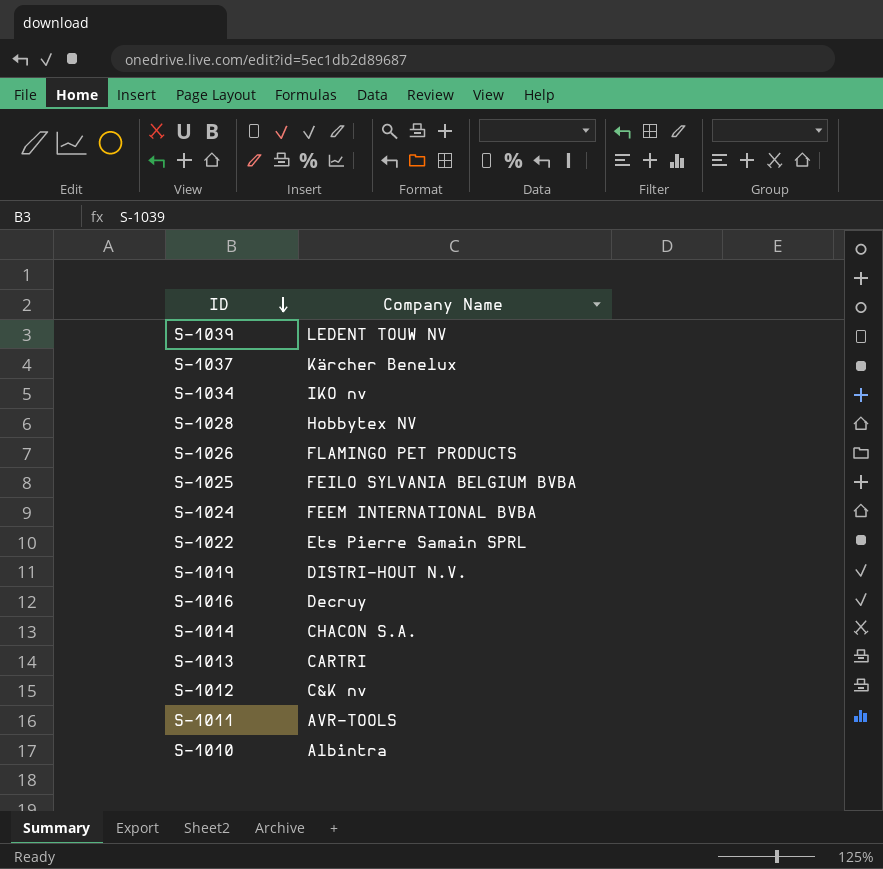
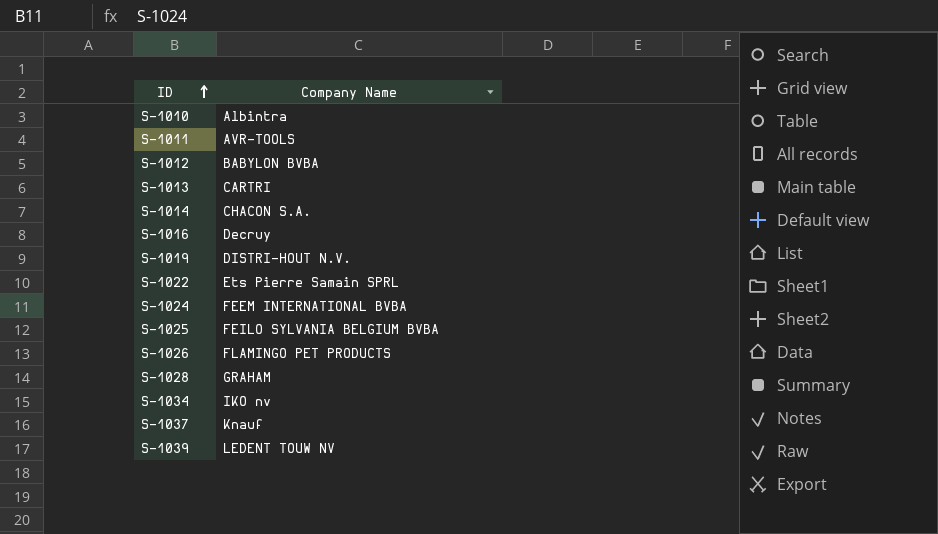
row order: ID descending -> ID ascending
S-1012 | Company Name: C&K nv -> BABYLON BVBA
S-1028 | Company Name: Hobbytex NV -> GRAHAM
S-1037 | Company Name: Kärcher Benelux -> Knauf

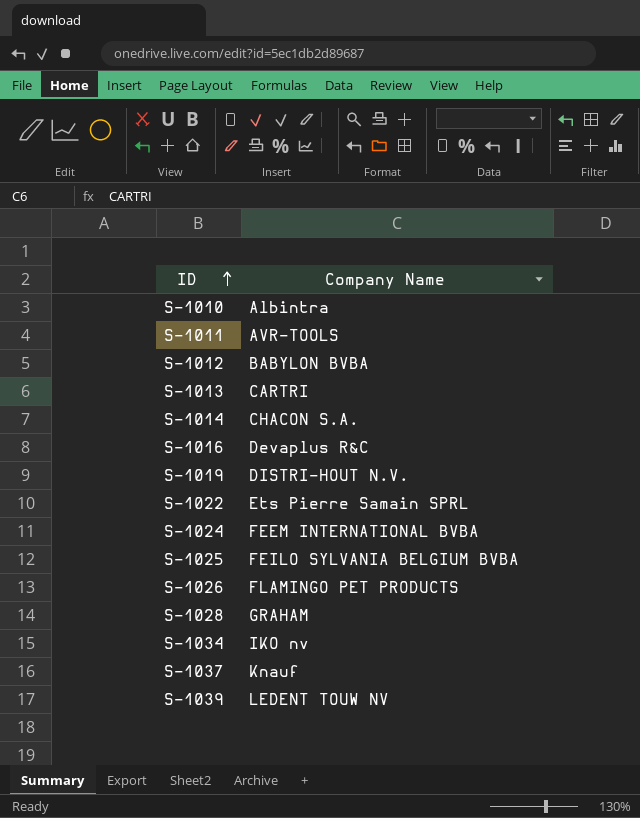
S-1016 | Company Name: Decruy -> Devaplus R&C

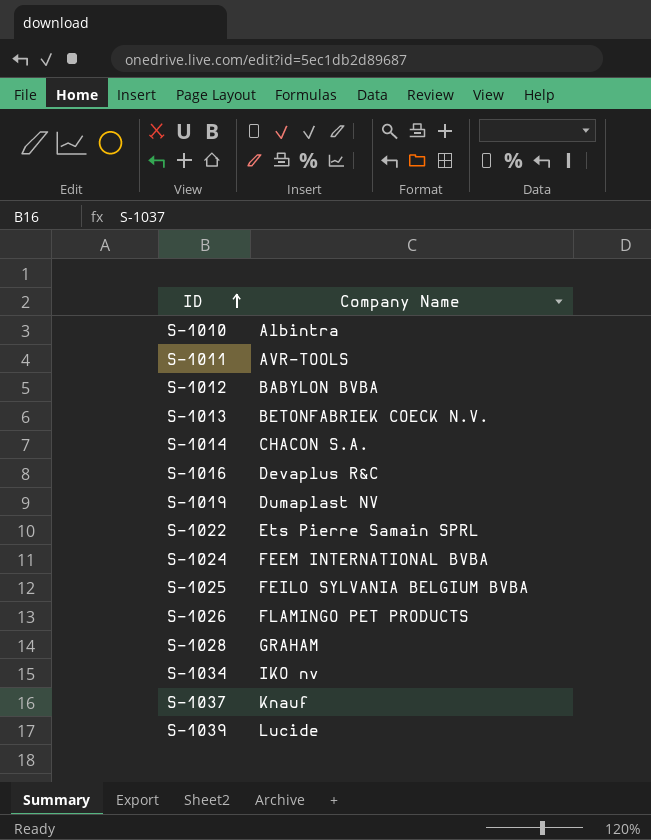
S-1013 | Company Name: CARTRI -> BETONFABRIEK COECK N.V.
S-1019 | Company Name: DISTRI-HOUT N.V. -> Dumaplast NV
S-1039 | Company Name: LEDENT TOUW NV -> Lucide

